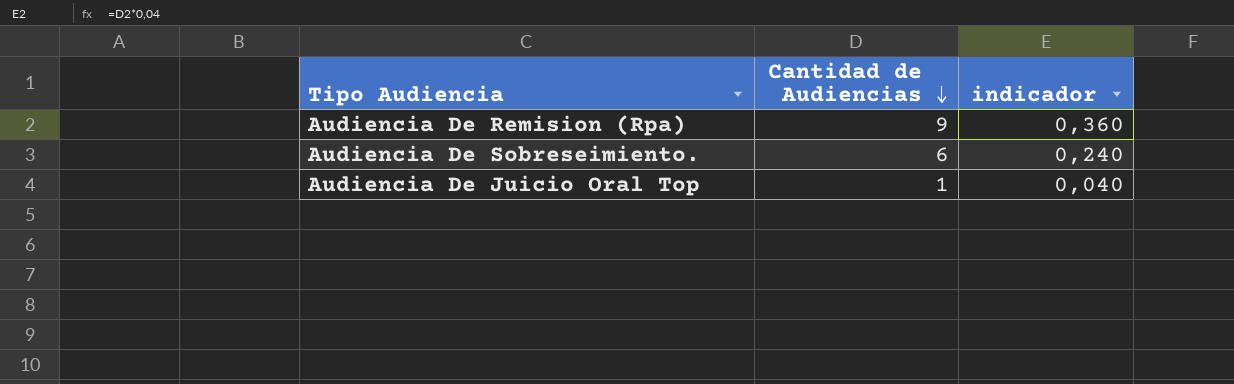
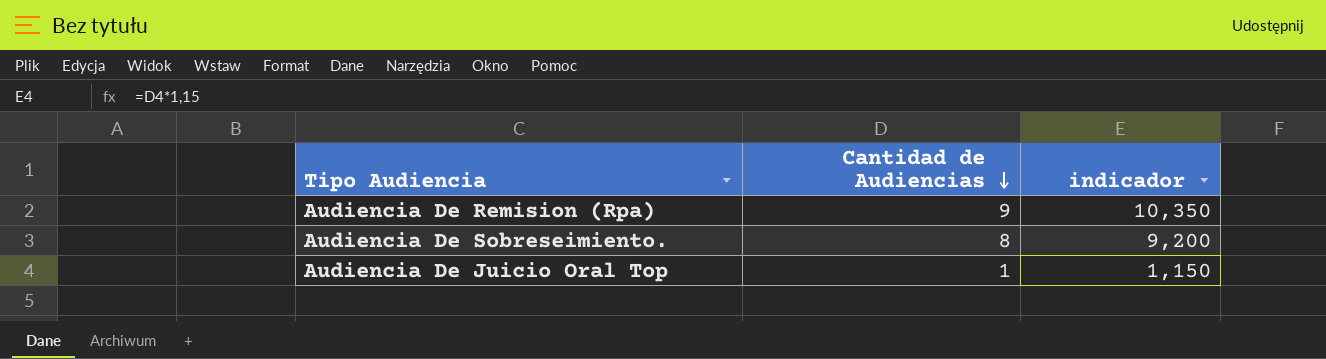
column indicador | formula: [Cantidad de Audiencias] * 0,04 -> [Cantidad de Audiencias] * 1,15
Audiencia De Sobreseimiento. | Cantidad de Audiencias: 6 -> 8

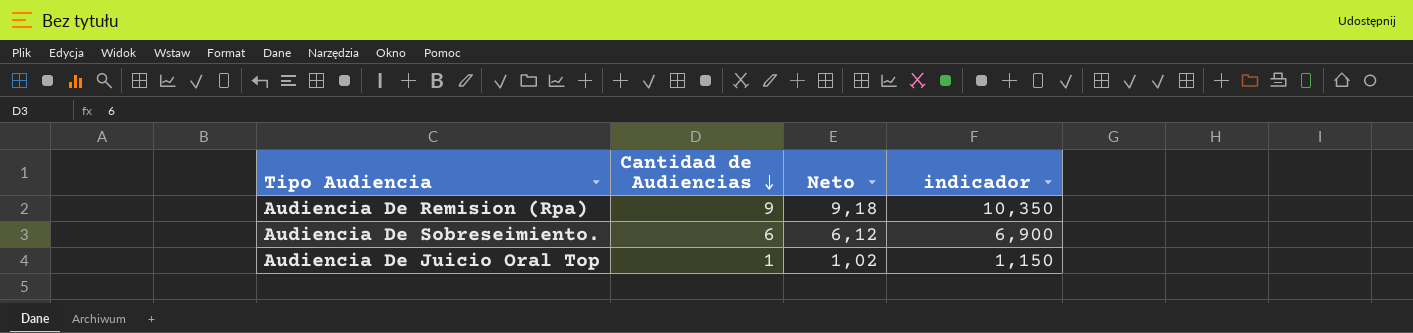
column Neto | formula: none -> [Cantidad de Audiencias] * 1,02
Audiencia De Sobreseimiento. | Cantidad de Audiencias: 8 -> 6
Audiencia De Sobreseimiento. | indicador: 9,200 -> 6,900

